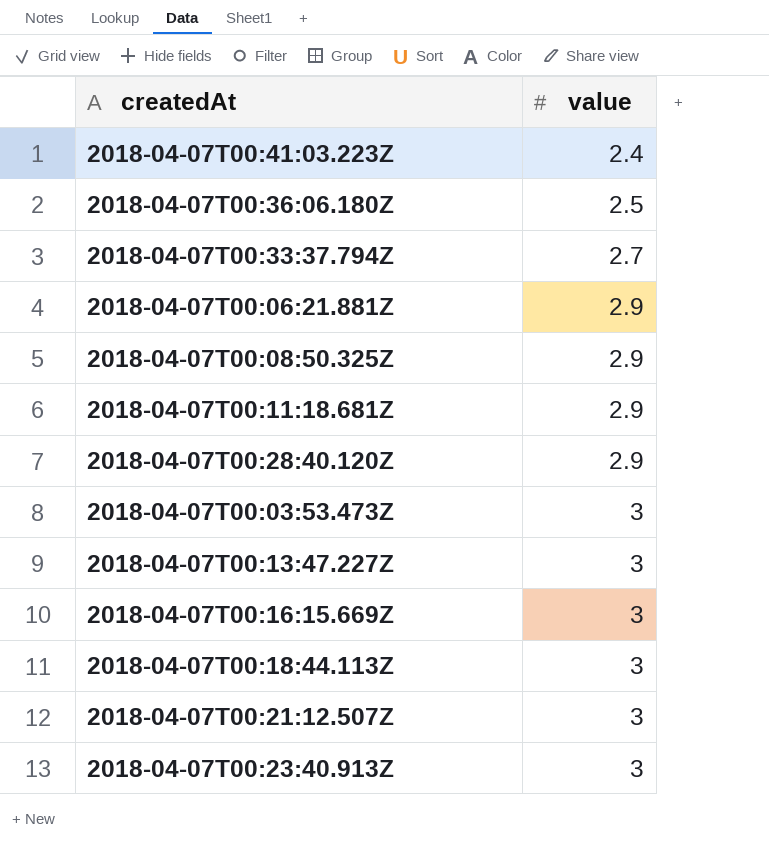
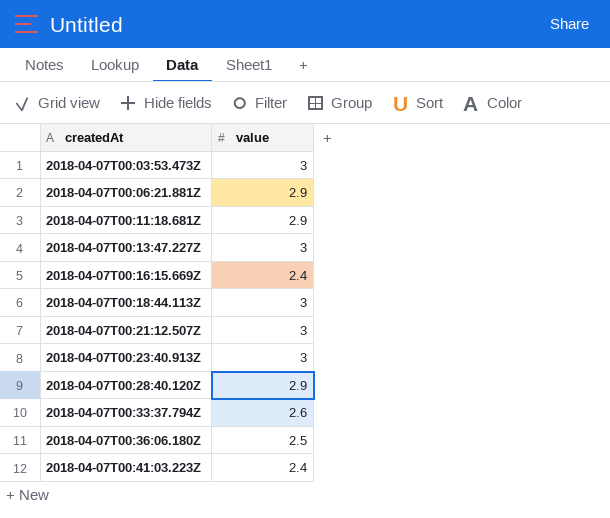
row order: value ascending -> createdAt ascending
row 2018-04-07T00:08:50.325Z: 2.9 -> none
2018-04-07T00:16:15.669Z | value: 3 -> 2.4
2018-04-07T00:33:37.794Z | value: 2.7 -> 2.6

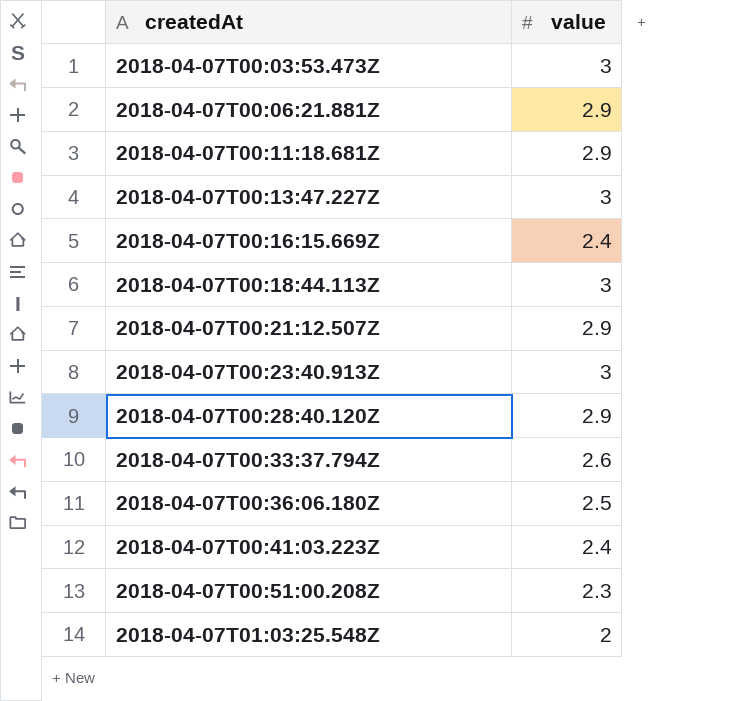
2018-04-07T00:21:12.507Z | value: 3 -> 2.9
row 2018-04-07T00:51:00.208Z: none -> 2.3
row 2018-04-07T01:03:25.548Z: none -> 2

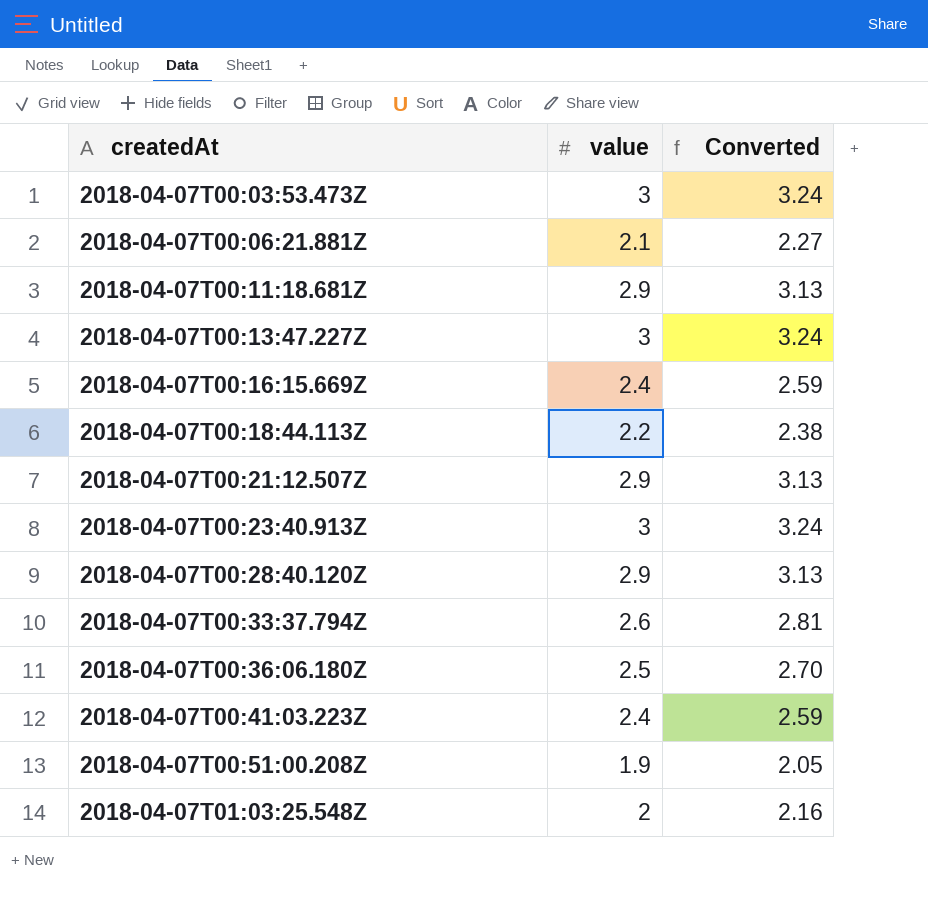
column Converted | formula: none -> [value] * 1.08
2018-04-07T00:06:21.881Z | value: 2.9 -> 2.1
2018-04-07T00:18:44.113Z | value: 3 -> 2.2
2018-04-07T00:51:00.208Z | value: 2.3 -> 1.9

